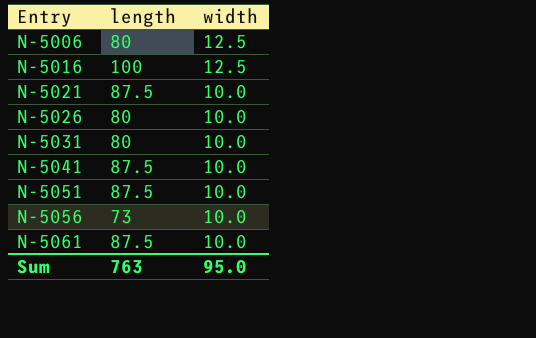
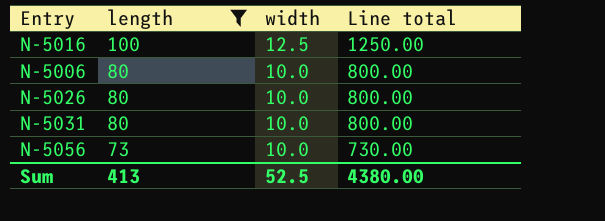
filter: none -> length != 87.5
row order: Entry ascending -> length descending
column Line total | formula: none -> [length] * [width]
N-5006 | width: 12.5 -> 10.0
Sum | length: 763 -> 413
Sum | width: 95.0 -> 52.5

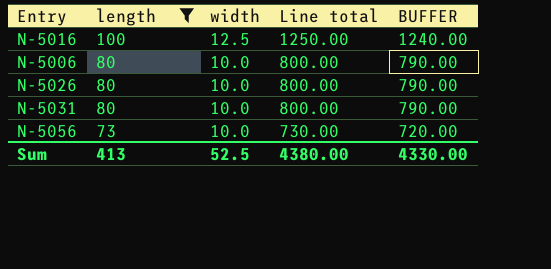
column BUFFER | formula: none -> [Line total] - 10

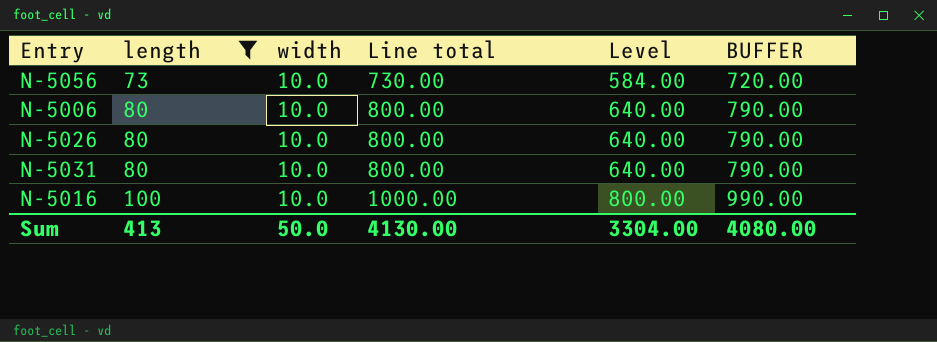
row order: length descending -> length ascending
column Level | formula: none -> [Line total] * 0.8
N-5016 | width: 12.5 -> 10.0
N-5016 | Line total: 1250.00 -> 1000.00
N-5016 | BUFFER: 1240.00 -> 990.00
Sum | width: 52.5 -> 50.0
Sum | Line total: 4380.00 -> 4130.00
Sum | BUFFER: 4330.00 -> 4080.00

